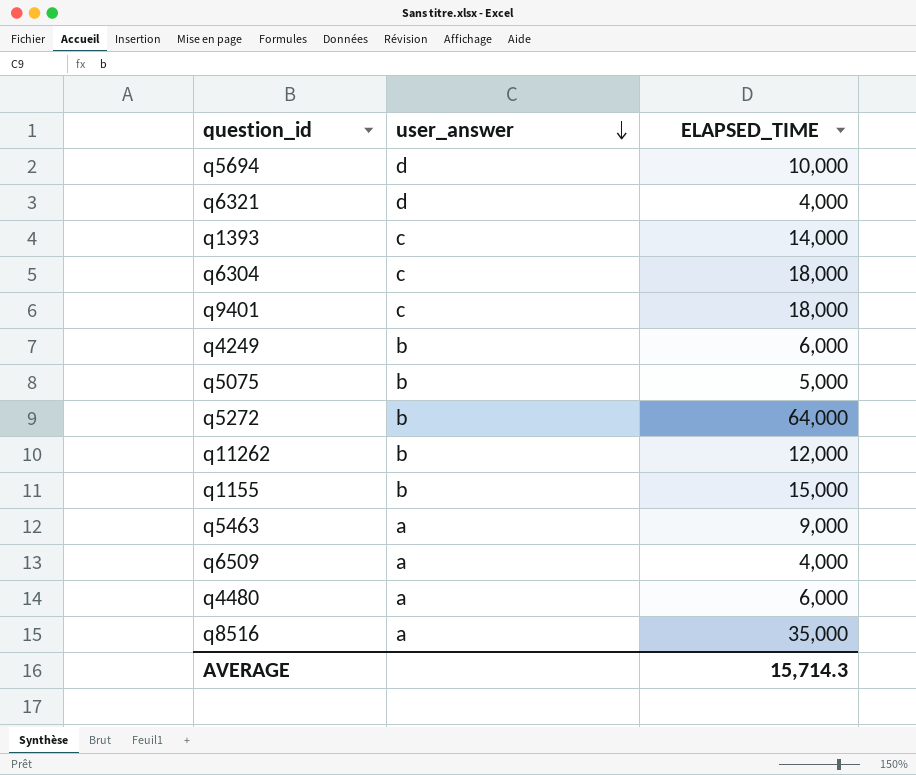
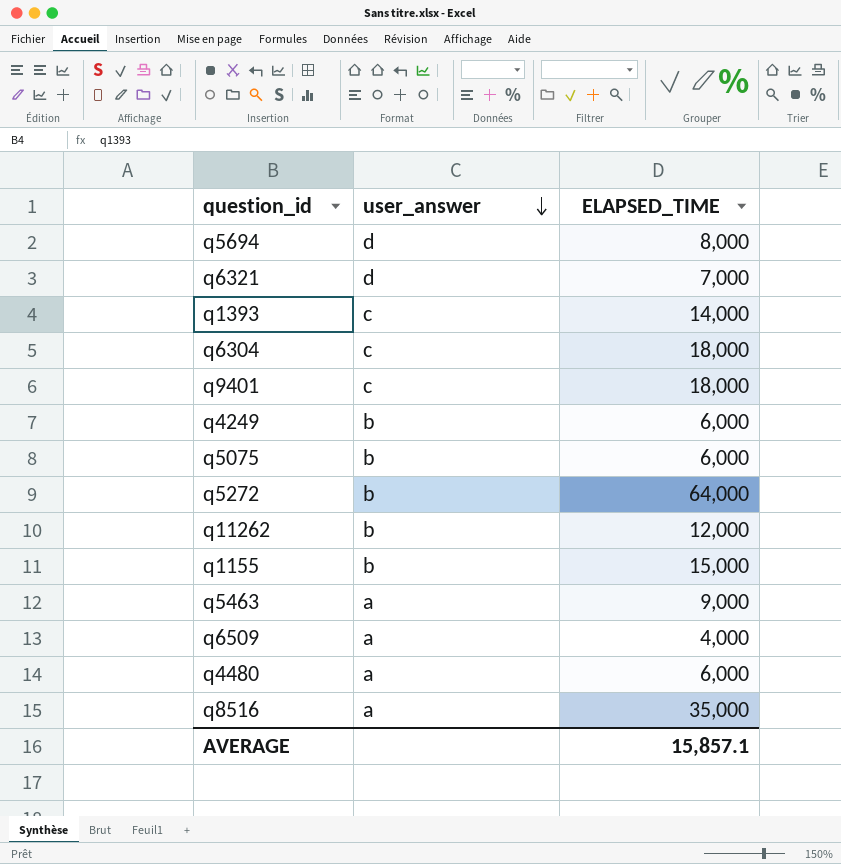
q5694 | ELAPSED_TIME: 10,000 -> 8,000
q6321 | ELAPSED_TIME: 4,000 -> 7,000
q5075 | ELAPSED_TIME: 5,000 -> 6,000
AVERAGE | ELAPSED_TIME: 15,714.3 -> 15,857.1

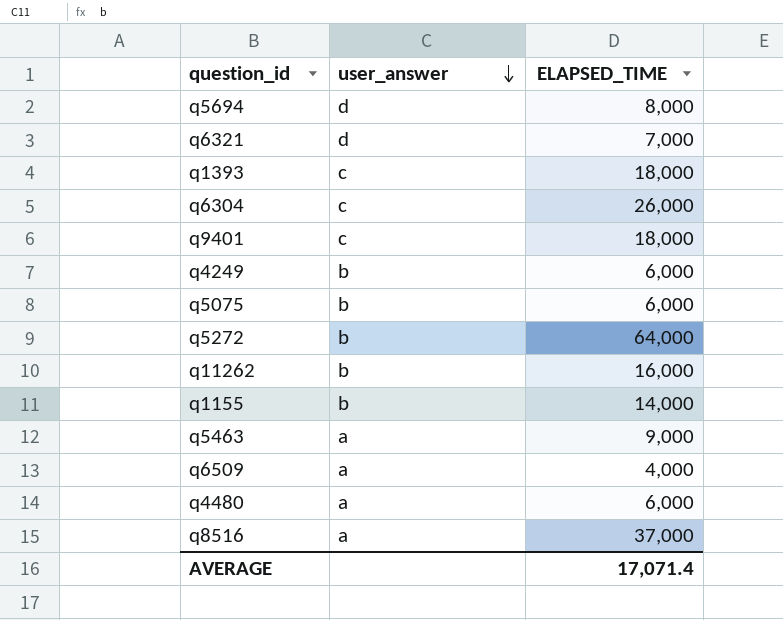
q1393 | ELAPSED_TIME: 14,000 -> 18,000
q6304 | ELAPSED_TIME: 18,000 -> 26,000
q11262 | ELAPSED_TIME: 12,000 -> 16,000
q1155 | ELAPSED_TIME: 15,000 -> 14,000
q8516 | ELAPSED_TIME: 35,000 -> 37,000
AVERAGE | ELAPSED_TIME: 15,857.1 -> 17,071.4

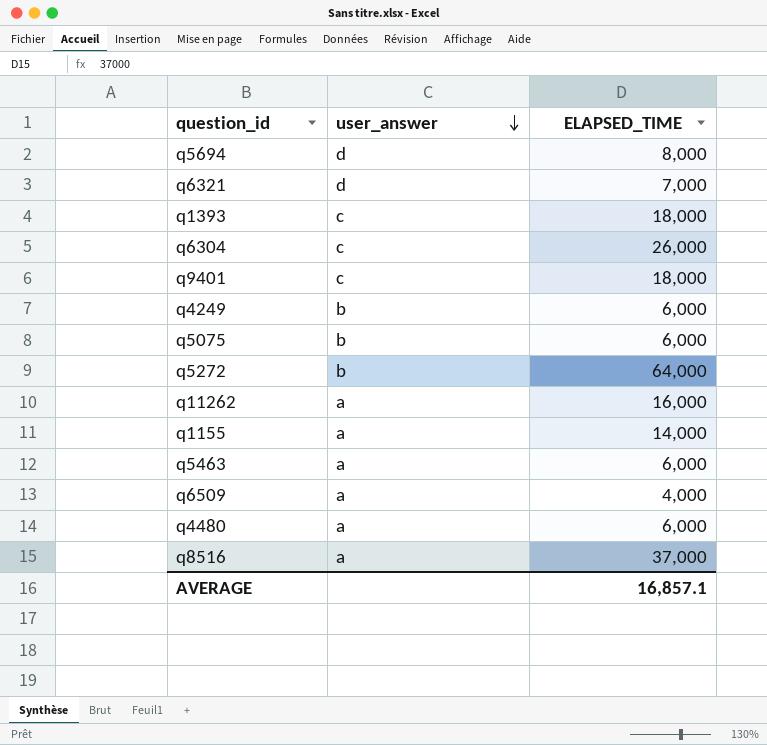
q11262 | user_answer: b -> a
q1155 | user_answer: b -> a
q5463 | ELAPSED_TIME: 9,000 -> 6,000
AVERAGE | ELAPSED_TIME: 17,071.4 -> 16,857.1

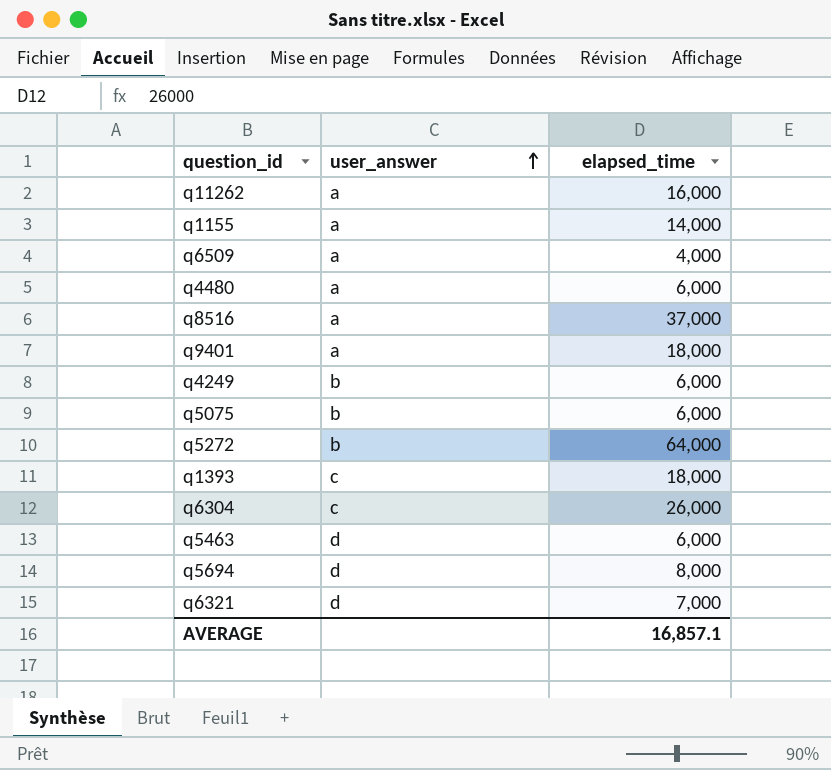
row order: user_answer descending -> user_answer ascending
column name: ELAPSED_TIME -> elapsed_time
q9401 | user_answer: c -> a
q5463 | user_answer: a -> d

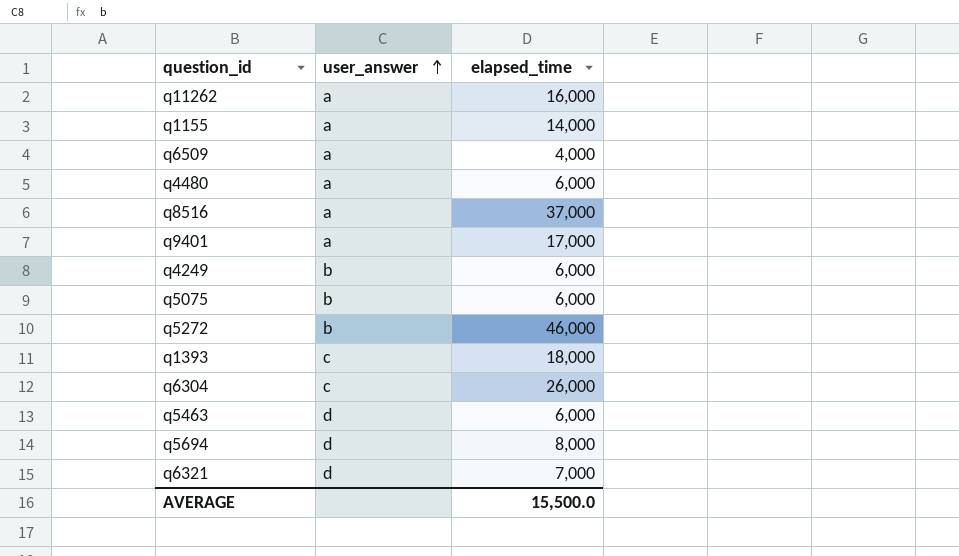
q9401 | elapsed_time: 18,000 -> 17,000
q5272 | elapsed_time: 64,000 -> 46,000
AVERAGE | elapsed_time: 16,857.1 -> 15,500.0

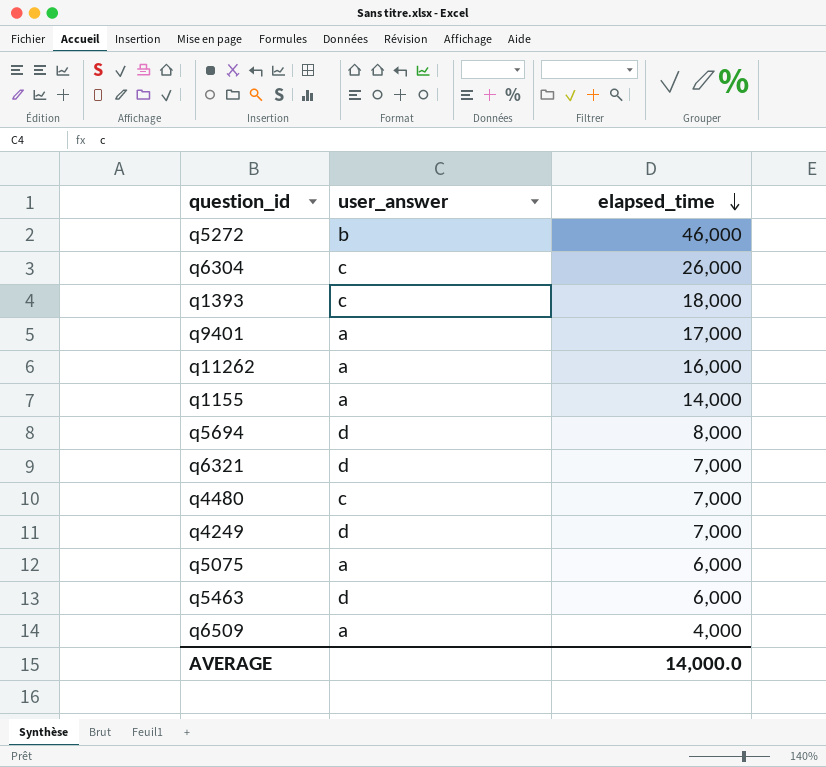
row order: user_answer ascending -> elapsed_time descending
row q8516: a | 37,000 -> none
q4480 | user_answer: a -> c
q4480 | elapsed_time: 6,000 -> 7,000
q4249 | user_answer: b -> d
q4249 | elapsed_time: 6,000 -> 7,000
q5075 | user_answer: b -> a
AVERAGE | elapsed_time: 15,500.0 -> 14,000.0

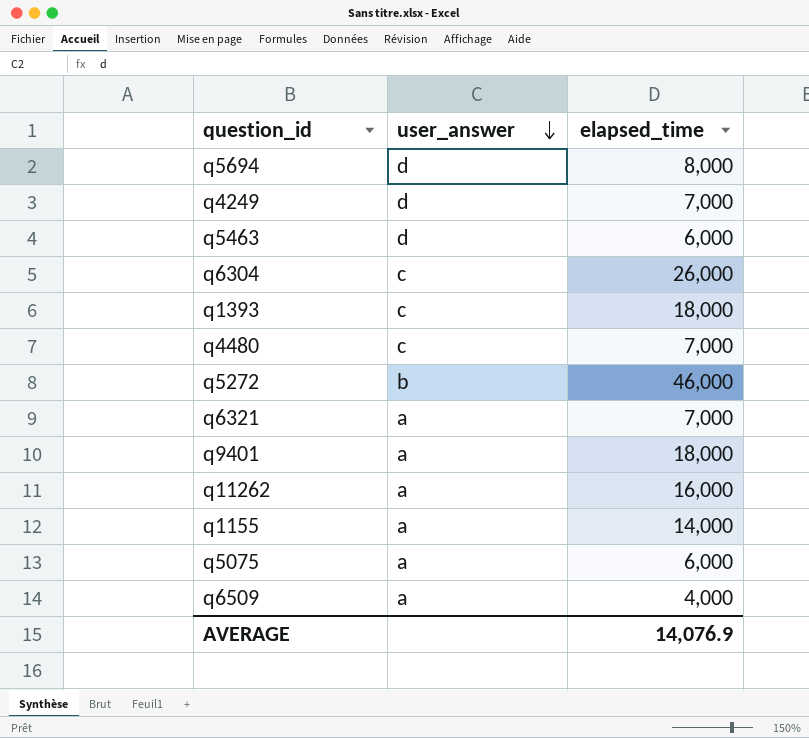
row order: elapsed_time descending -> user_answer descending
q6321 | user_answer: d -> a
q9401 | elapsed_time: 17,000 -> 18,000
AVERAGE | elapsed_time: 14,000.0 -> 14,076.9

